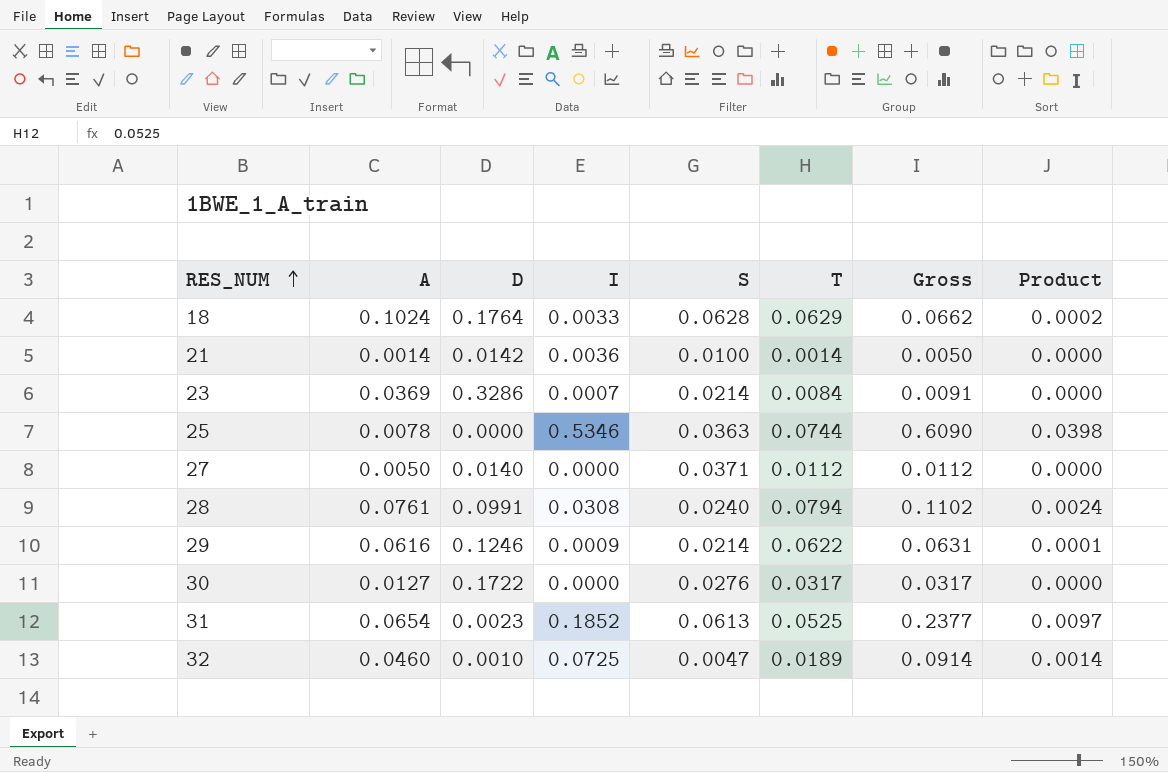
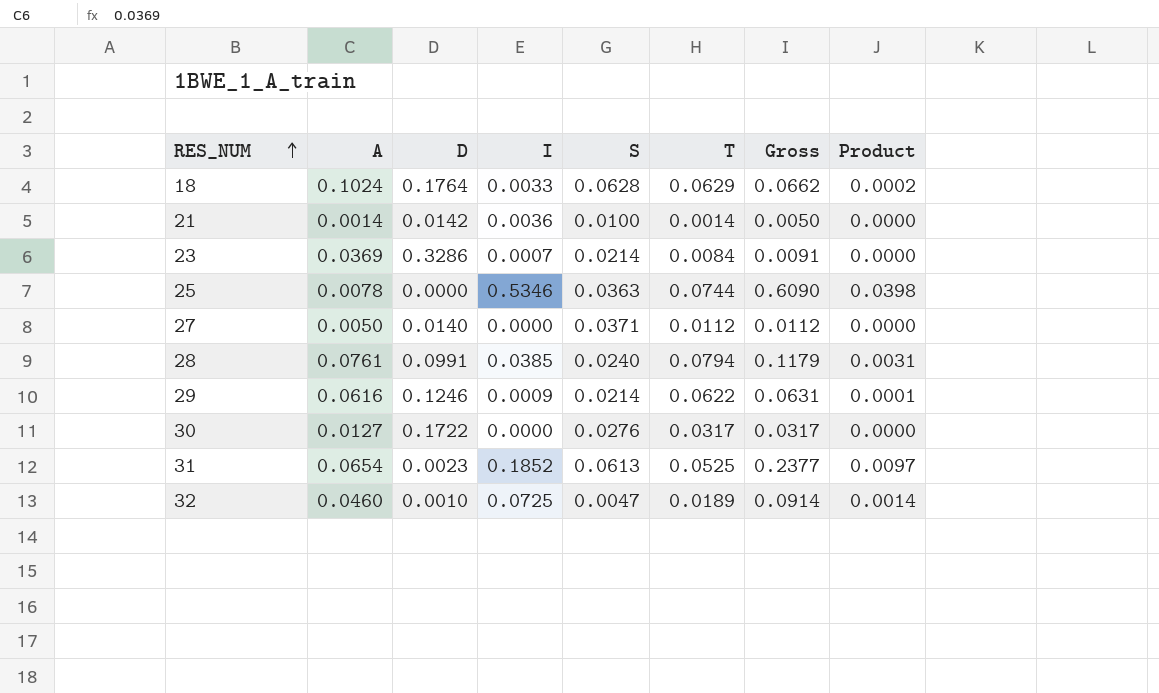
28 | I: 0.0308 -> 0.0385
28 | Gross: 0.1102 -> 0.1179
28 | Product: 0.0024 -> 0.0031

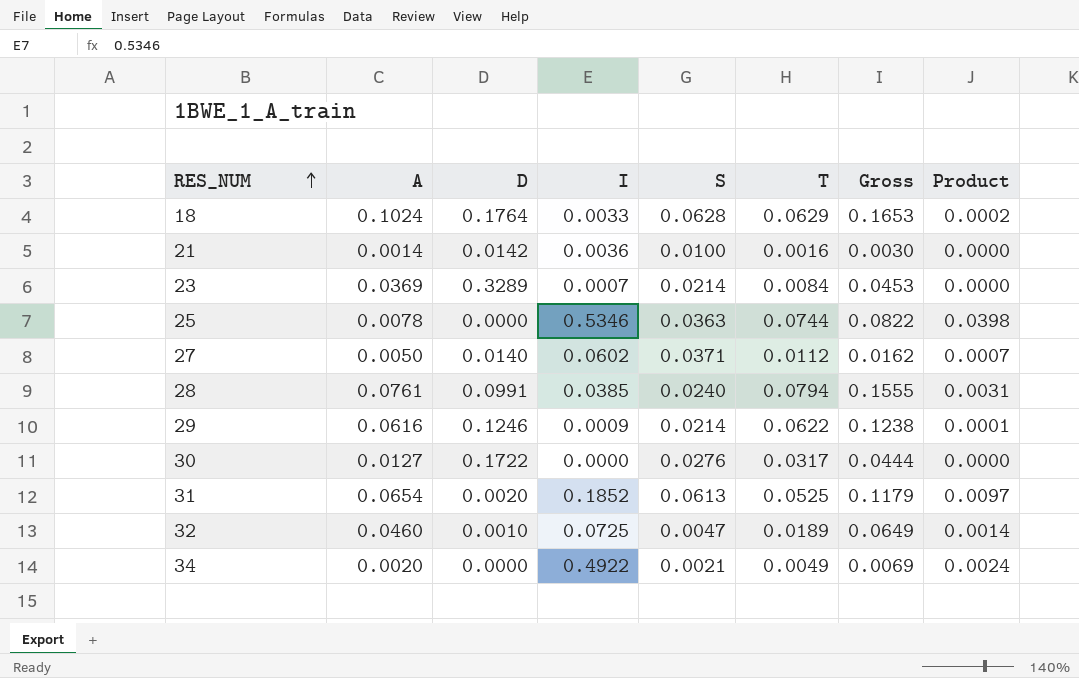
column Gross | formula: [I] + [T] -> [A] + [T]
21 | T: 0.0014 -> 0.0016
23 | D: 0.3286 -> 0.3289
27 | I: 0.0000 -> 0.0602
27 | Product: 0.0000 -> 0.0007
31 | D: 0.0023 -> 0.0020
row 34: none -> 0.0020 | 0.0000 | 0.4922 | 0.0021 | 0.0049 | 0.0069 | 0.0024

